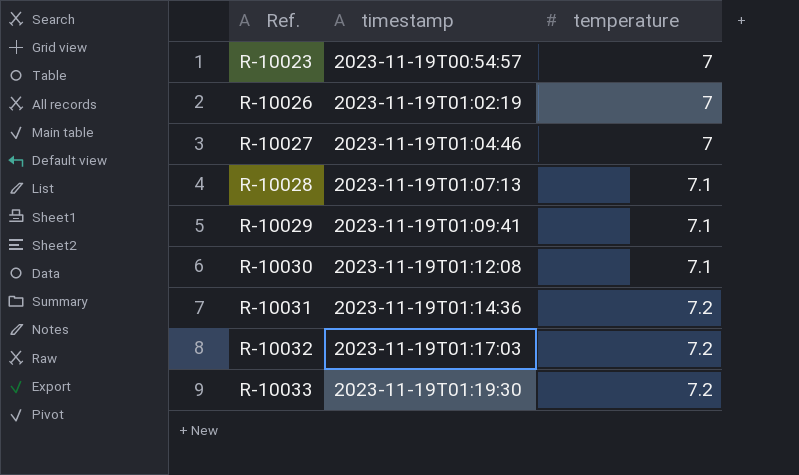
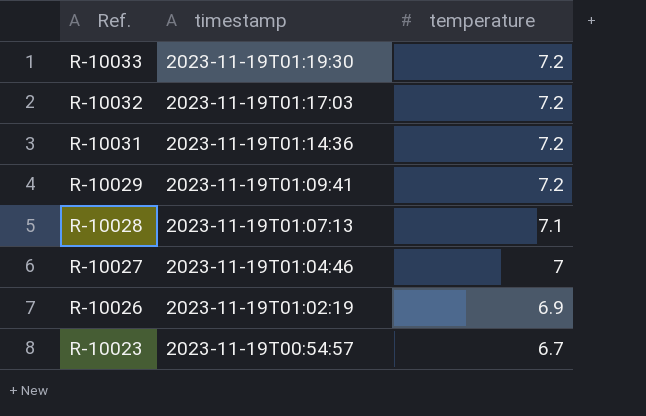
row order: Ref. ascending -> Ref. descending
row R-10030: 2023-11-19T01:12:08 | 7.1 -> none
R-10029 | temperature: 7.1 -> 7.2
R-10026 | temperature: 7 -> 6.9
R-10023 | temperature: 7 -> 6.7

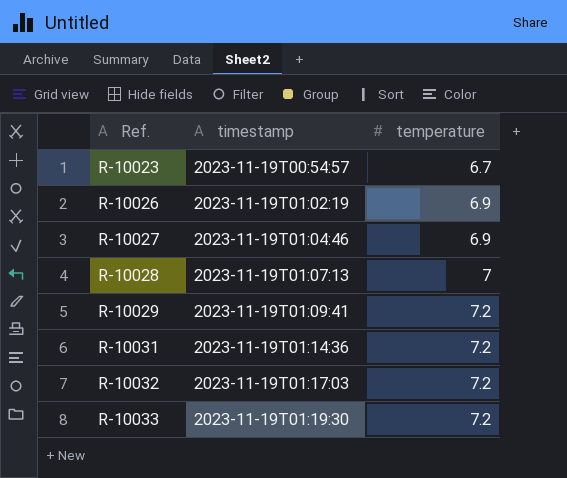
row order: Ref. descending -> Ref. ascending
R-10027 | temperature: 7 -> 6.9
R-10028 | temperature: 7.1 -> 7

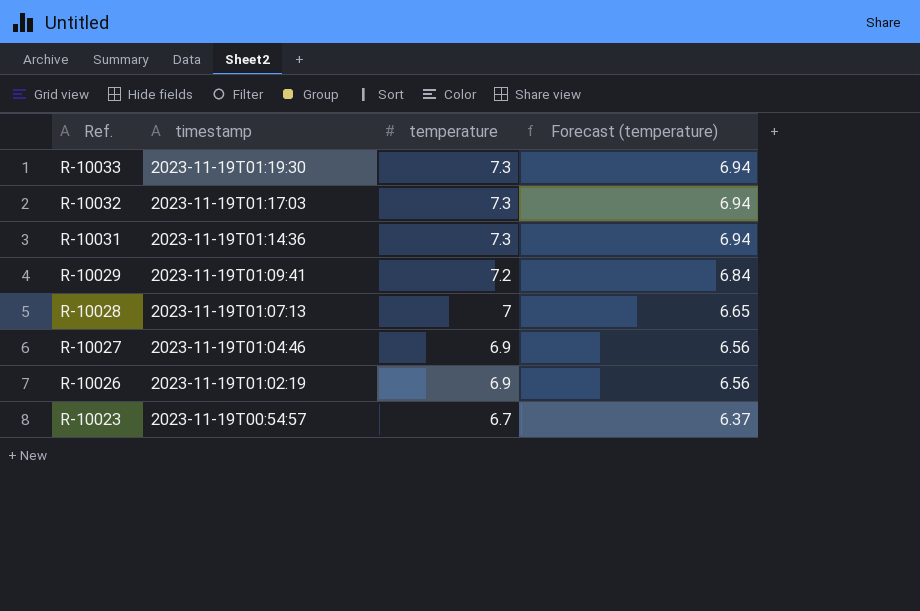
row order: Ref. ascending -> Ref. descending
column Forecast (temperature) | formula: none -> [temperature] * 0.95
R-10033 | temperature: 7.2 -> 7.3
R-10032 | temperature: 7.2 -> 7.3
R-10031 | temperature: 7.2 -> 7.3

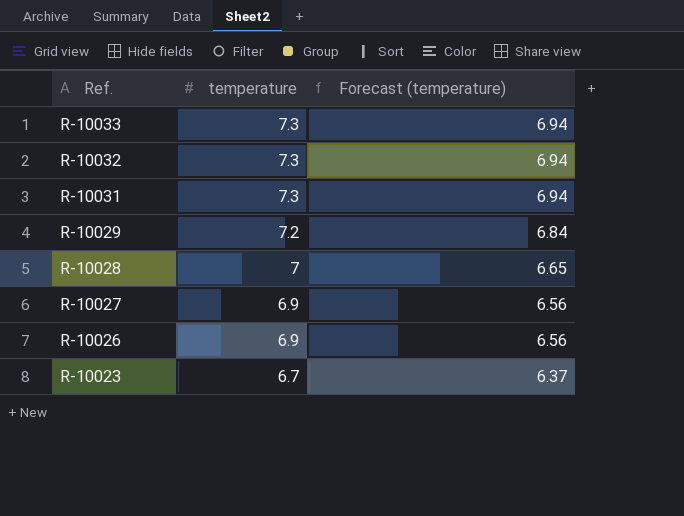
column timestamp | position: 2 -> none

